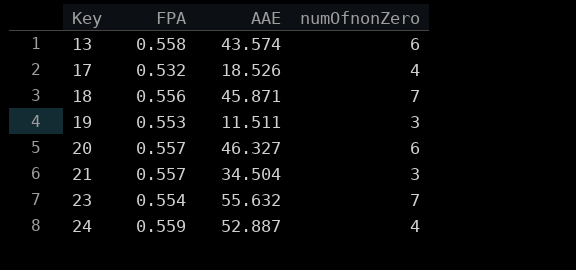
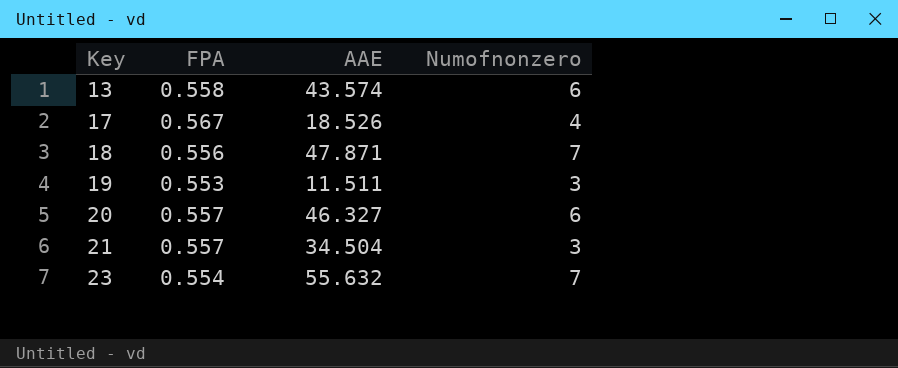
column name: numOfnonZero -> Numofnonzero
row 24: 0.559 | 52.887 | 4 -> none
17 | FPA: 0.532 -> 0.567
18 | AAE: 45.871 -> 47.871

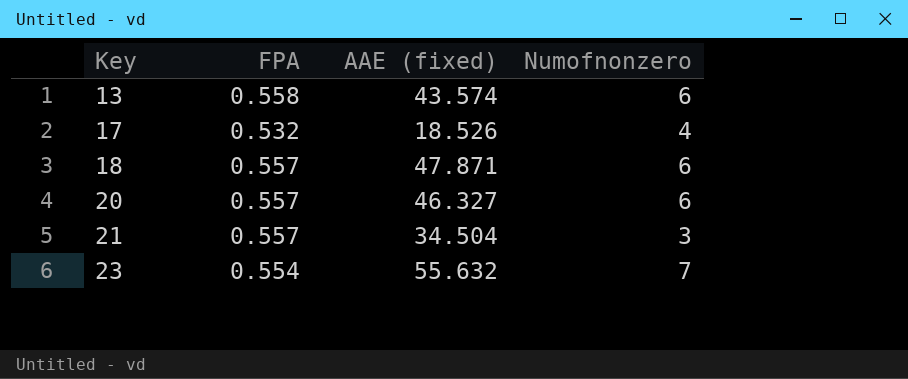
column name: AAE -> AAE (fixed)
row 19: 0.553 | 11.511 | 3 -> none
17 | FPA: 0.567 -> 0.532
18 | FPA: 0.556 -> 0.557
18 | Numofnonzero: 7 -> 6

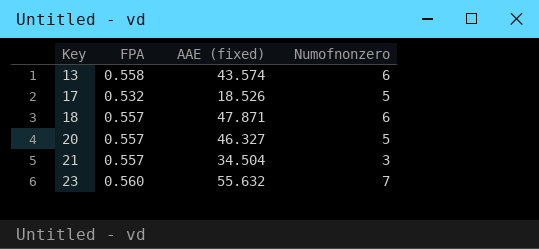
17 | Numofnonzero: 4 -> 5
20 | Numofnonzero: 6 -> 5
23 | FPA: 0.554 -> 0.560

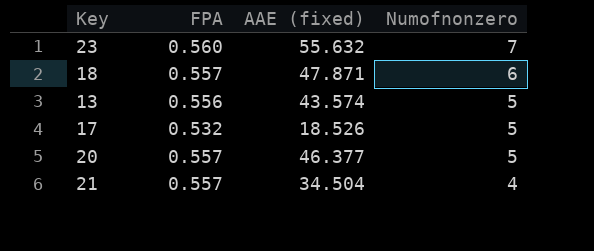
row order: Key ascending -> Numofnonzero descending
13 | FPA: 0.558 -> 0.556
13 | Numofnonzero: 6 -> 5
20 | AAE (fixed): 46.327 -> 46.377
21 | Numofnonzero: 3 -> 4

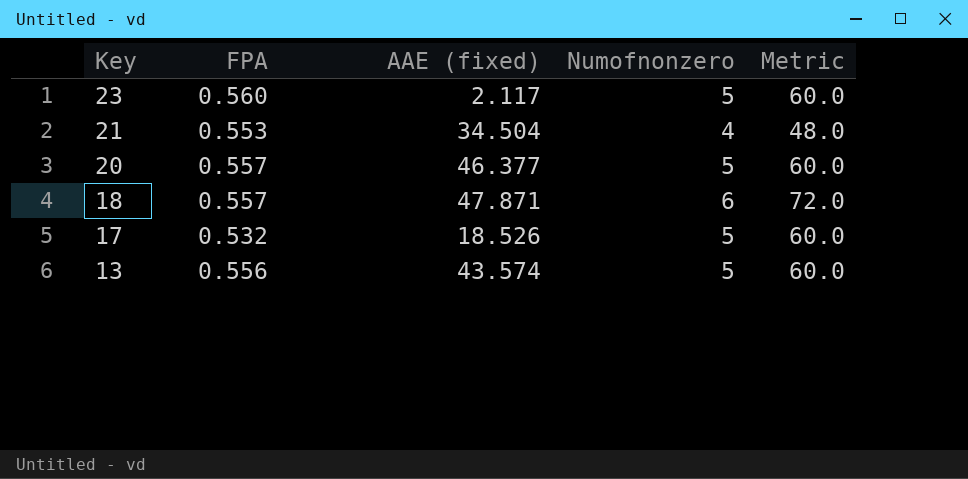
row order: Numofnonzero descending -> Key descending
column Metric | formula: none -> [Numofnonzero] * 12
23 | AAE (fixed): 55.632 -> 2.117
23 | Numofnonzero: 7 -> 5
21 | FPA: 0.557 -> 0.553

